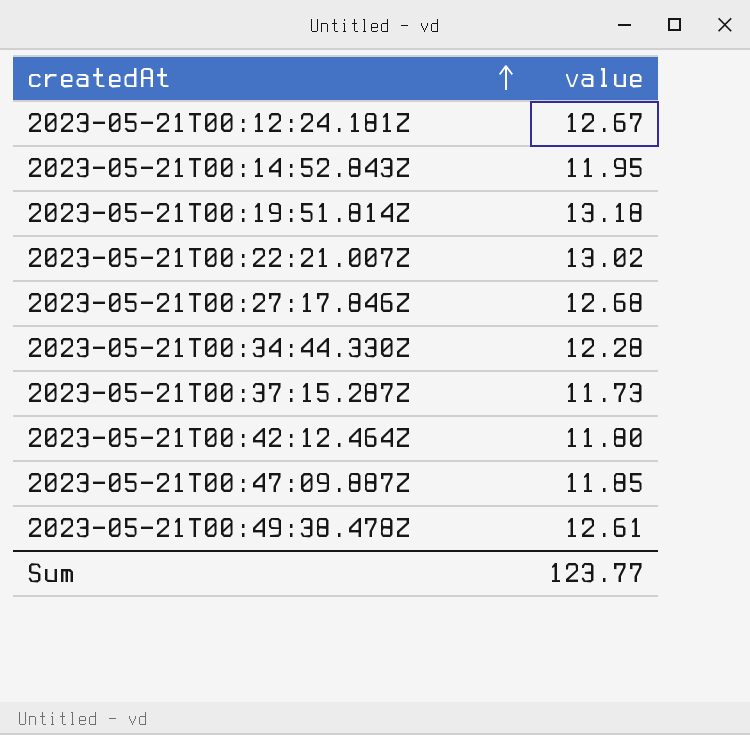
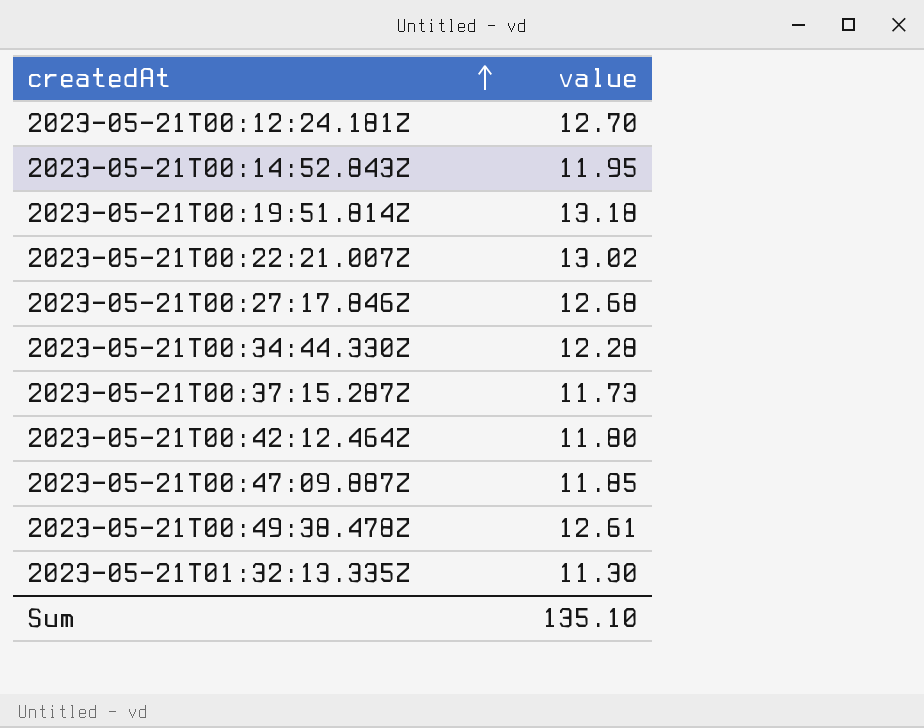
2023-05-21T00:12:24.181Z | value: 12.67 -> 12.70
row 2023-05-21T01:32:13.335Z: none -> 11.30
Sum | value: 123.77 -> 135.10

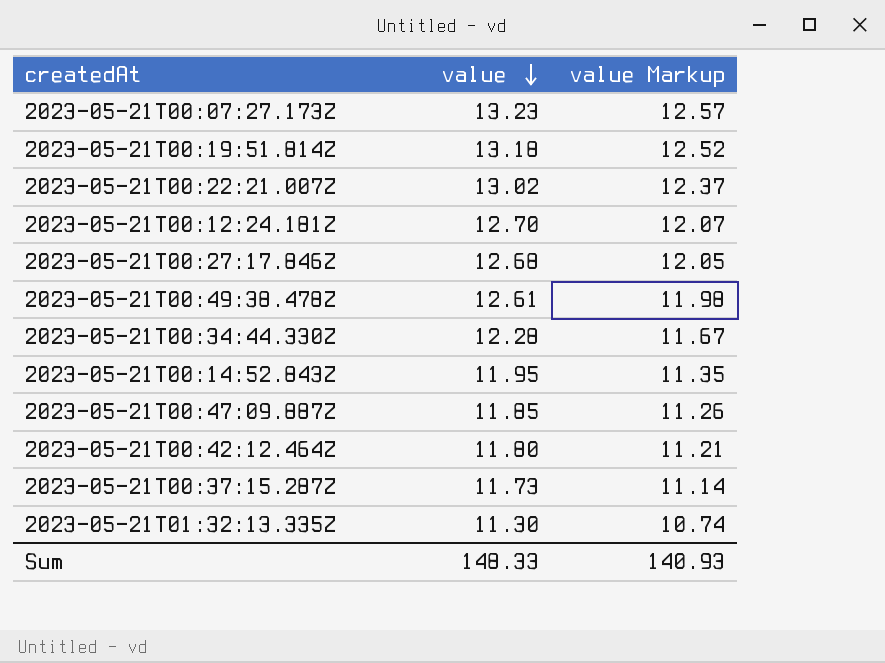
row order: createdAt ascending -> value descending
column value Markup | formula: none -> [value] * 0.95
row 2023-05-21T00:07:27.173Z: none -> 13.23 | 12.57
Sum | value: 135.10 -> 148.33

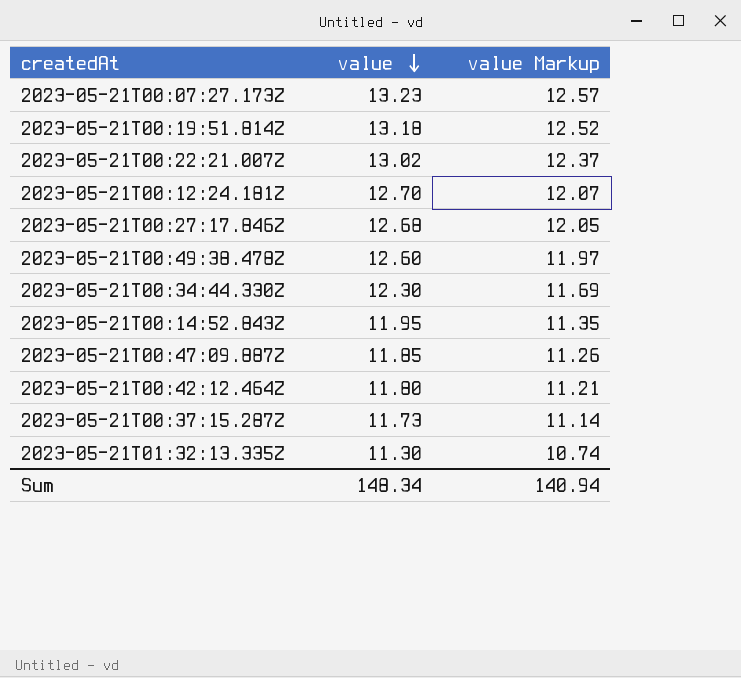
2023-05-21T00:49:38.478Z | value: 12.61 -> 12.60
2023-05-21T00:49:38.478Z | value Markup: 11.98 -> 11.97
2023-05-21T00:34:44.330Z | value: 12.28 -> 12.30
2023-05-21T00:34:44.330Z | value Markup: 11.67 -> 11.69
Sum | value: 148.33 -> 148.34
Sum | value Markup: 140.93 -> 140.94

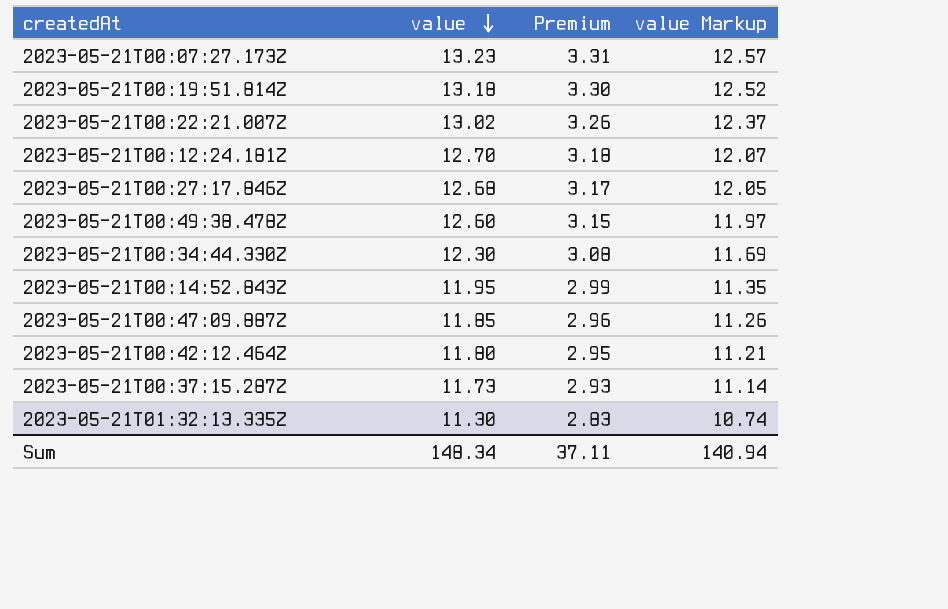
column Premium | formula: none -> [value] * 0.25

